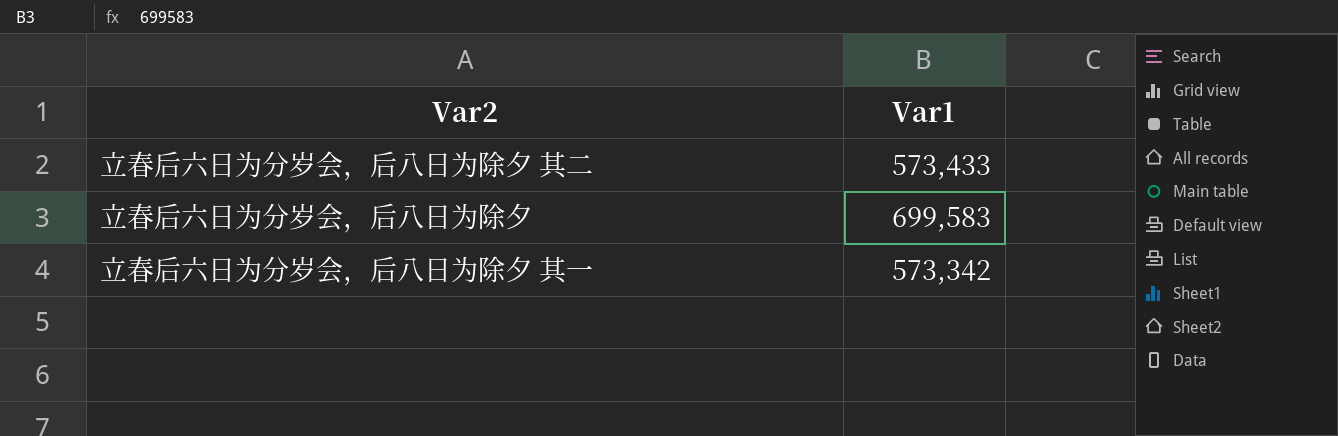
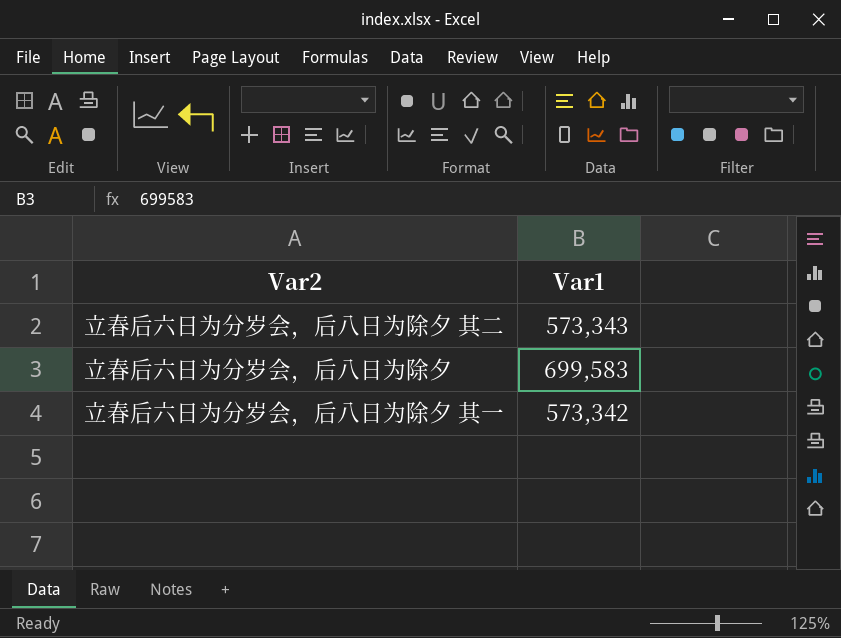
立春后六日为分岁会，后八日为除夕 其二 | Var1: 573,433 -> 573,343

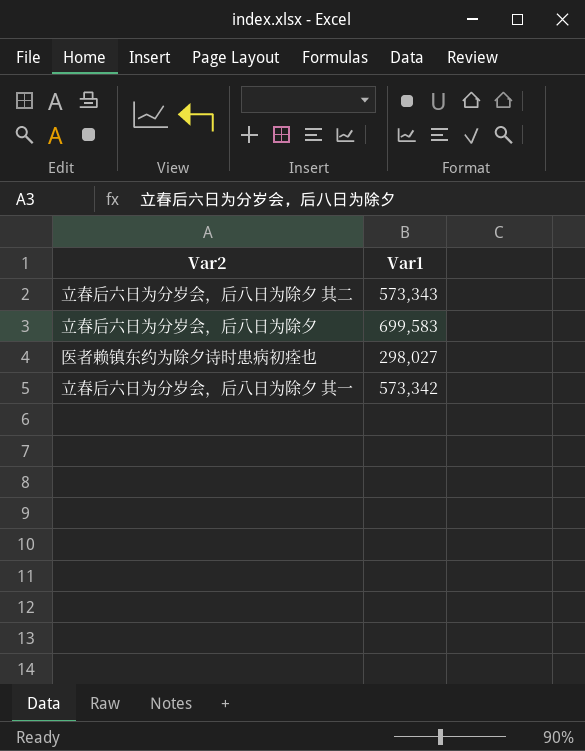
row 医者赖镇东约为除夕诗时患病初痊也: none -> 298,027

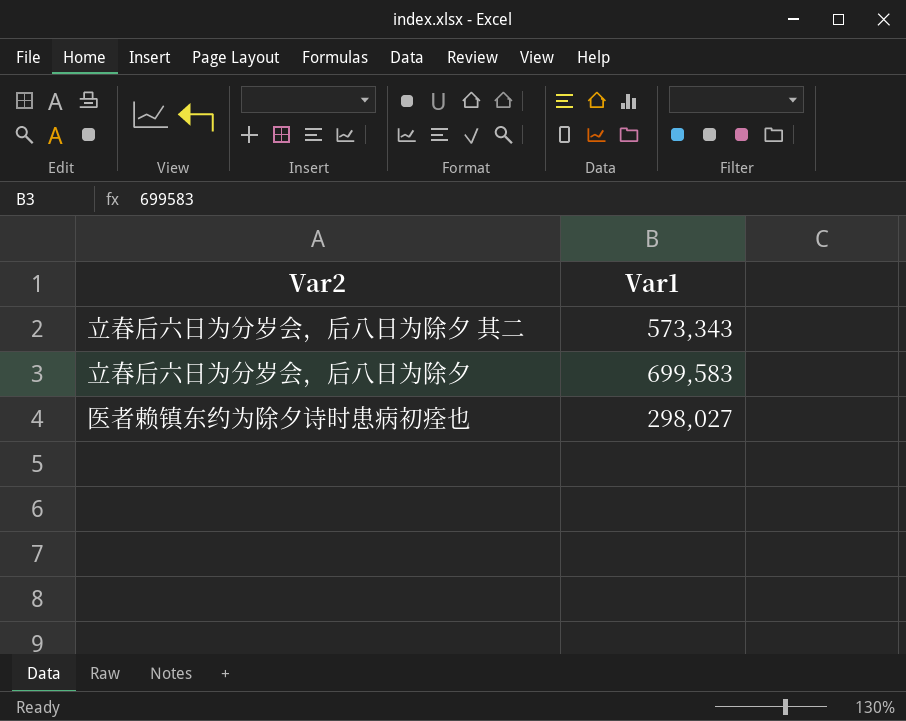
row 立春后六日为分岁会，后八日为除夕 其一: 573,342 -> none

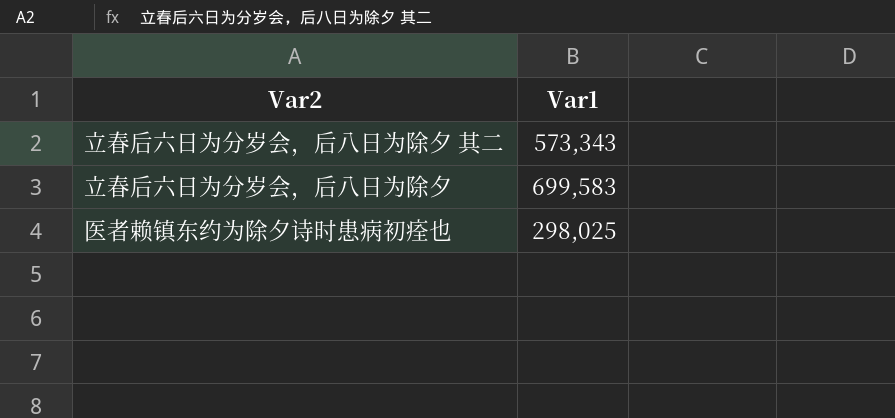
医者赖镇东约为除夕诗时患病初痊也 | Var1: 298,027 -> 298,025

